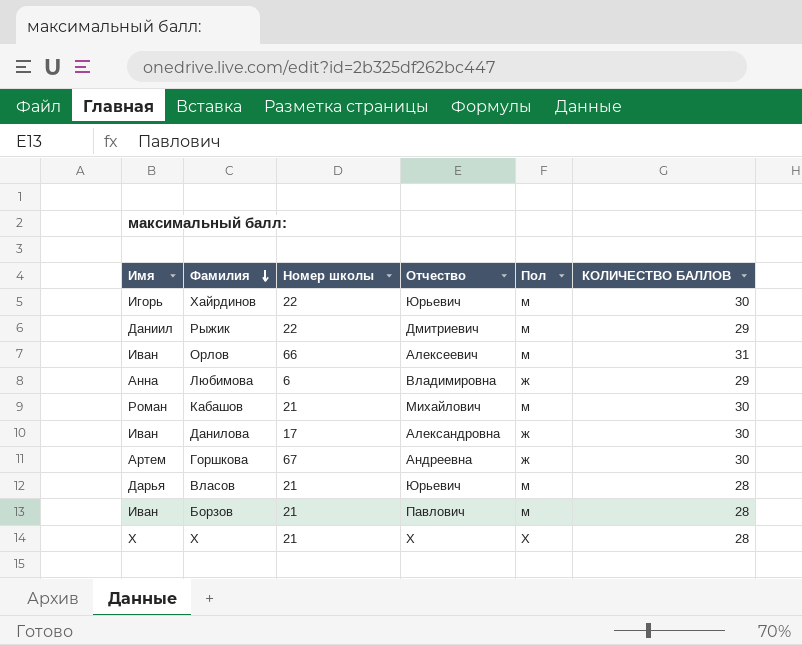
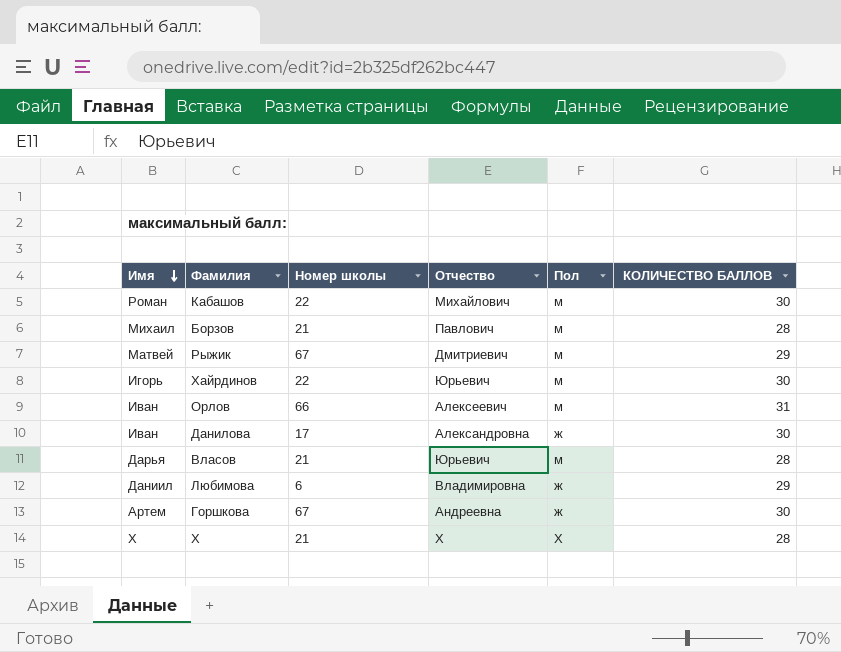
row order: Фамилия descending -> Имя descending
Кабашов | Номер школы: 21 -> 22
Борзов | Имя: Иван -> Михаил
Рыжик | Имя: Даниил -> Матвей
Рыжик | Номер школы: 22 -> 67
Любимова | Имя: Анна -> Даниил

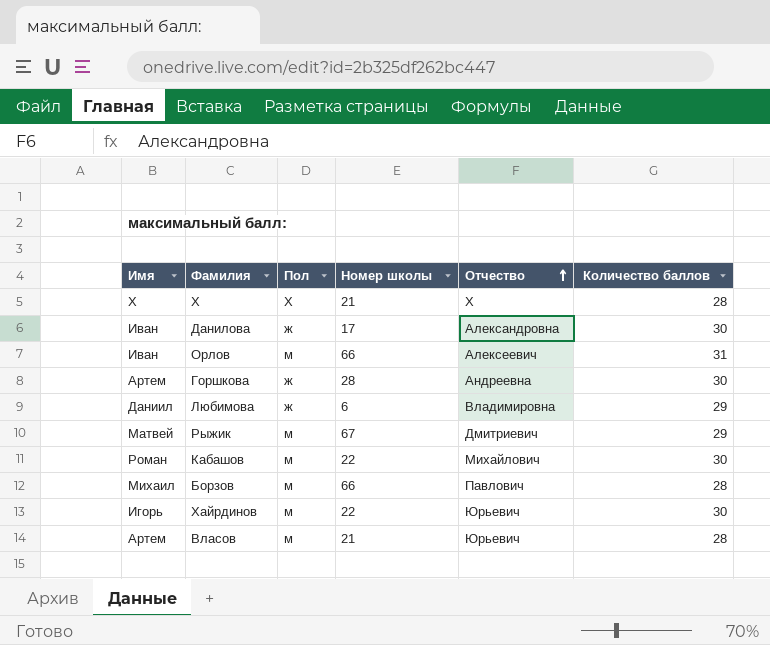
row order: Имя descending -> Отчество ascending
column Пол | position: 5 -> 3
column name: КОЛИЧЕСТВО БАЛЛОВ -> Количество баллов
Горшкова | Номер школы: 67 -> 28
Борзов | Номер школы: 21 -> 66
Власов | Имя: Дарья -> Артем

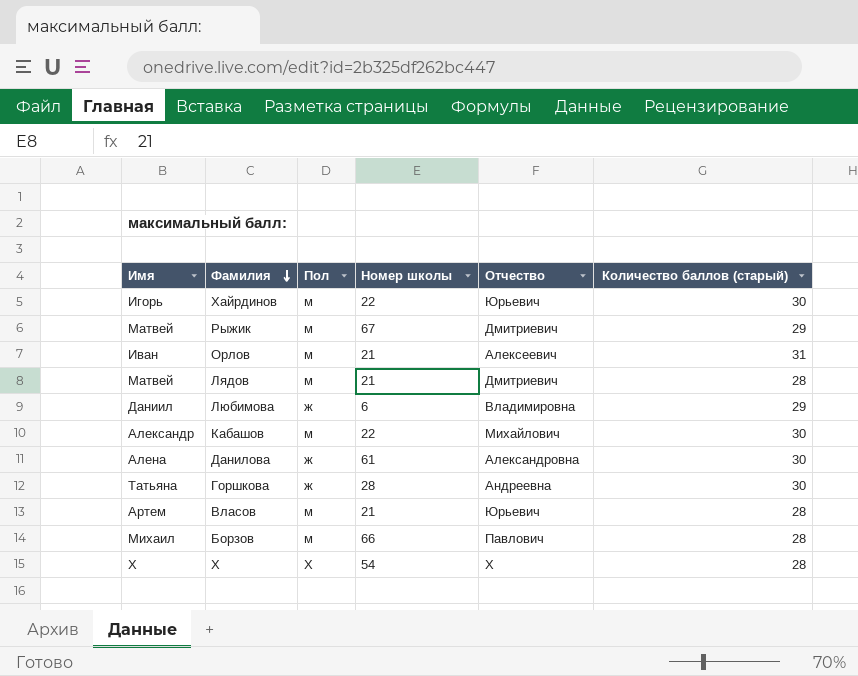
row order: Отчество ascending -> Фамилия descending
column name: Количество баллов -> Количество баллов (старый)
Орлов | Номер школы: 66 -> 21
row Лядов: none -> Матвей | м | 21 | Дмитриевич | 28
Кабашов | Имя: Роман -> Александр
Данилова | Имя: Иван -> Алена
Данилова | Номер школы: 17 -> 61
Горшкова | Имя: Артем -> Татьяна
X | Номер школы: 21 -> 54

